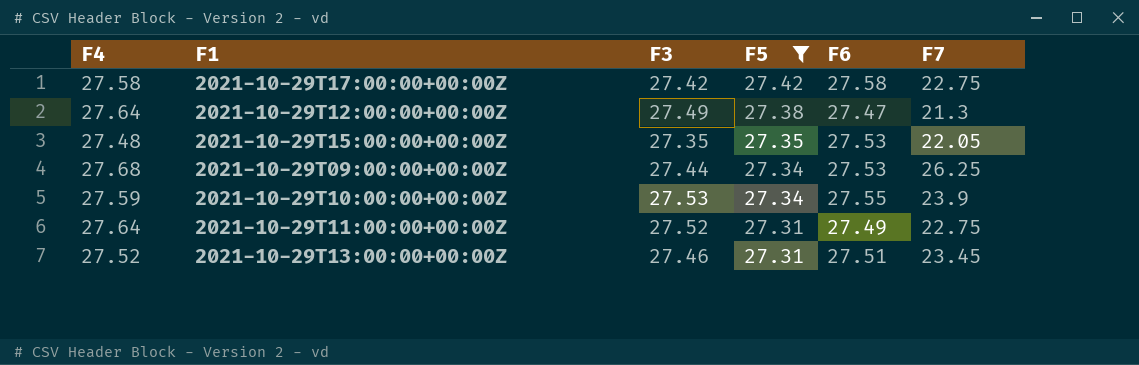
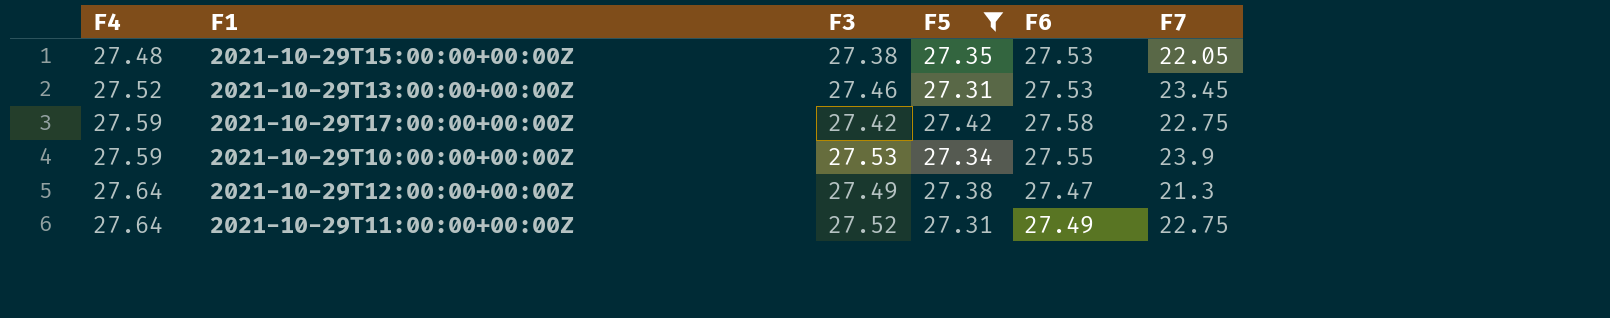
row order: F5 descending -> F4 ascending
row 2021-10-29T09:00:00+00:00Z: 27.68 | 27.44 | 27.34 | 27.53 | 26.25 -> none
2021-10-29T15:00:00+00:00Z | F3: 27.35 -> 27.38
2021-10-29T13:00:00+00:00Z | F6: 27.51 -> 27.53
2021-10-29T17:00:00+00:00Z | F4: 27.58 -> 27.59

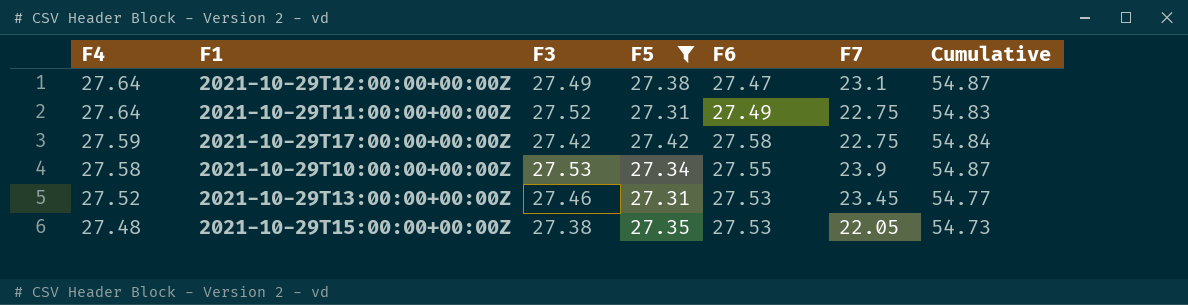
row order: F4 ascending -> F4 descending
column Cumulative | formula: none -> [F3] + [F5]
2021-10-29T12:00:00+00:00Z | F7: 21.3 -> 23.1
2021-10-29T10:00:00+00:00Z | F4: 27.59 -> 27.58

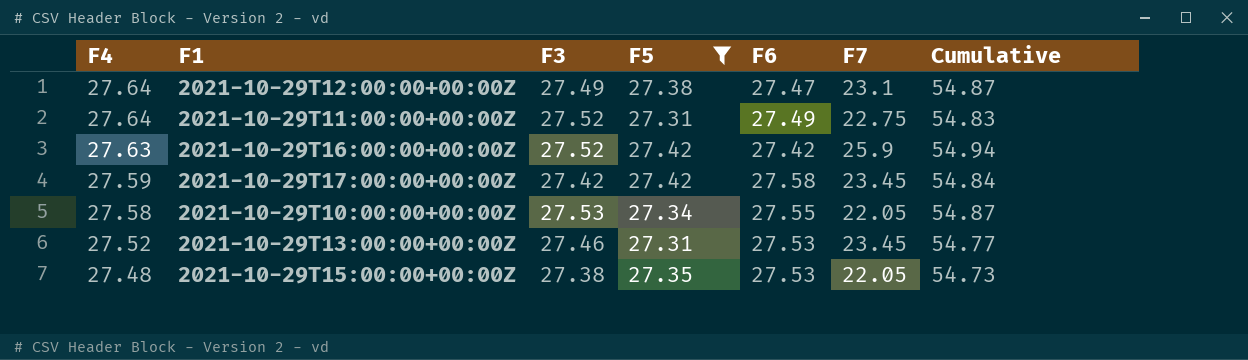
row 2021-10-29T16:00:00+00:00Z: none -> 27.63 | 27.52 | 27.42 | 27.42 | 25.9 | 54.94
2021-10-29T17:00:00+00:00Z | F7: 22.75 -> 23.45
2021-10-29T10:00:00+00:00Z | F7: 23.9 -> 22.05

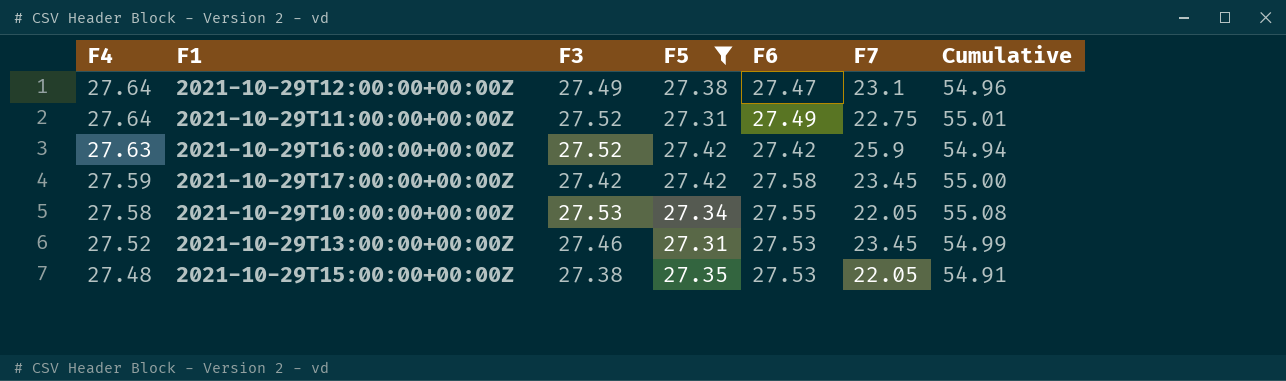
column Cumulative | formula: [F3] + [F5] -> [F3] + [F6]

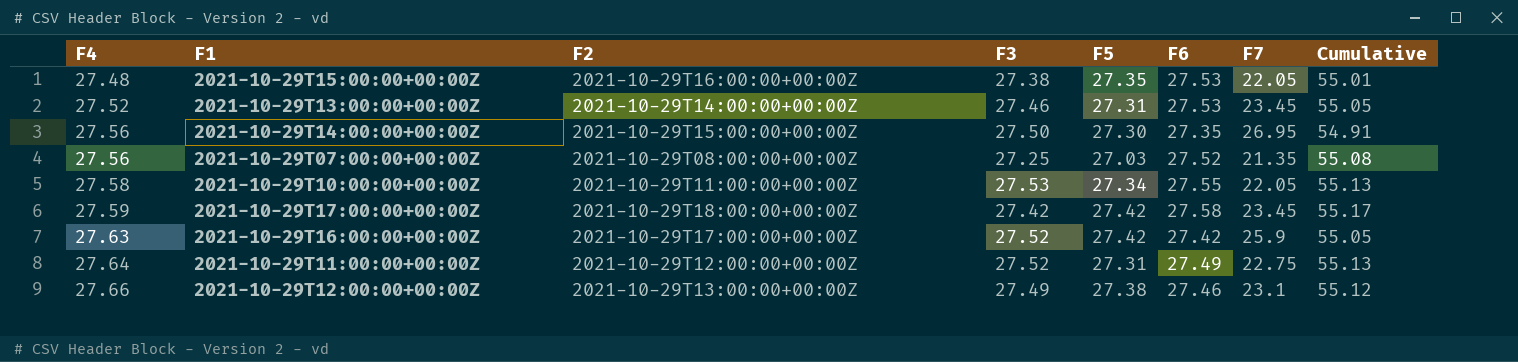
filter: F5 >= 27.31 -> none
row order: F4 descending -> F4 ascending
column F2 | position: none -> 3
column Cumulative | formula: [F3] + [F6] -> [F4] + [F6]
2021-10-29T12:00:00+00:00Z | F4: 27.64 -> 27.66
2021-10-29T12:00:00+00:00Z | F6: 27.47 -> 27.46

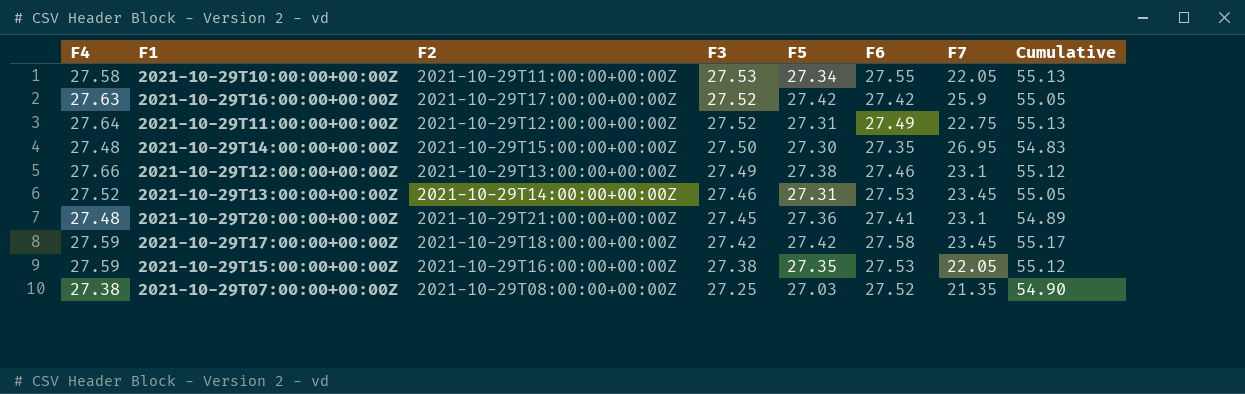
row order: F4 ascending -> F3 descending
2021-10-29T14:00:00+00:00Z | F4: 27.56 -> 27.48
2021-10-29T14:00:00+00:00Z | Cumulative: 54.91 -> 54.83
row 2021-10-29T20:00:00+00:00Z: none -> 27.48 | 2021-10-29T21:00:00+00:00Z | 27.45 | 27.36 | 27.41 | 23.1 | 54.89
2021-10-29T15:00:00+00:00Z | F4: 27.48 -> 27.59
2021-10-29T15:00:00+00:00Z | Cumulative: 55.01 -> 55.12
2021-10-29T07:00:00+00:00Z | F4: 27.56 -> 27.38
2021-10-29T07:00:00+00:00Z | Cumulative: 55.08 -> 54.90

